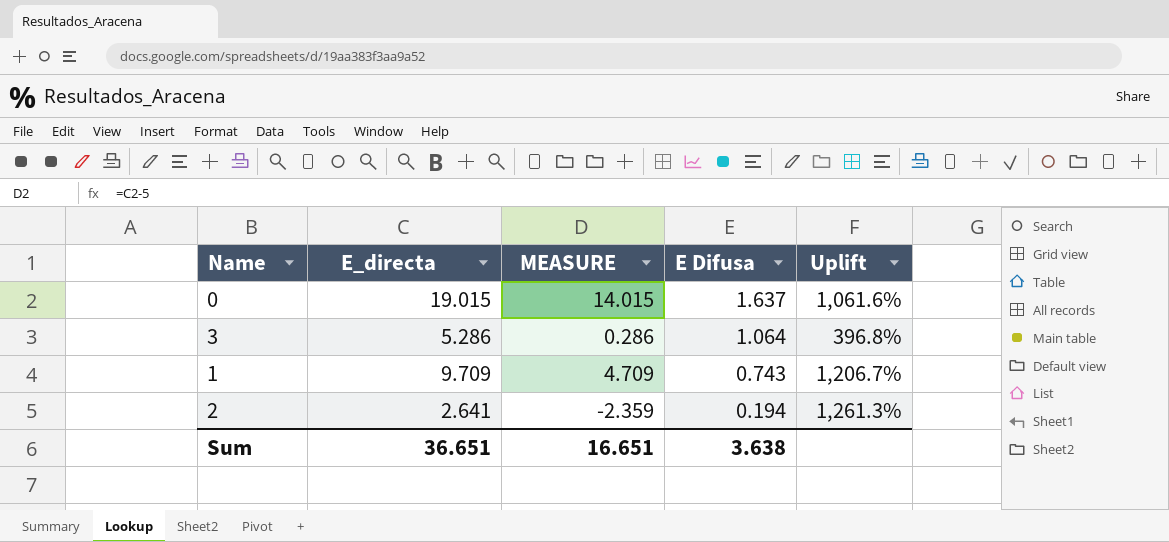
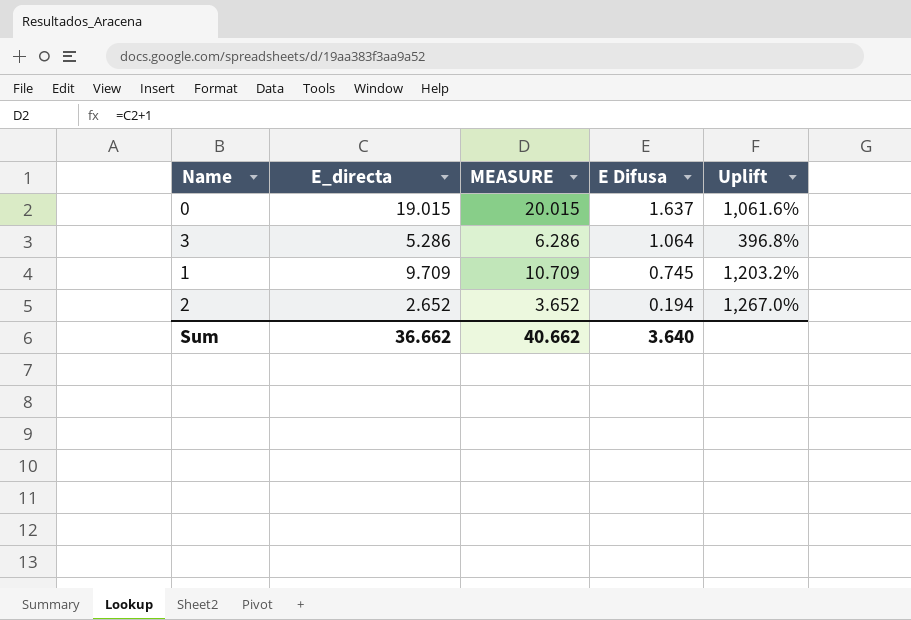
column MEASURE | formula: [E_directa] - 5 -> [E_directa] + 1
1 | E Difusa: 0.743 -> 0.745
1 | Uplift: 1,206.7% -> 1,203.2%
2 | E_directa: 2.641 -> 2.652
2 | Uplift: 1,261.3% -> 1,267.0%
Sum | E_directa: 36.651 -> 36.662
Sum | MEASURE: 16.651 -> 40.662
Sum | E Difusa: 3.638 -> 3.640

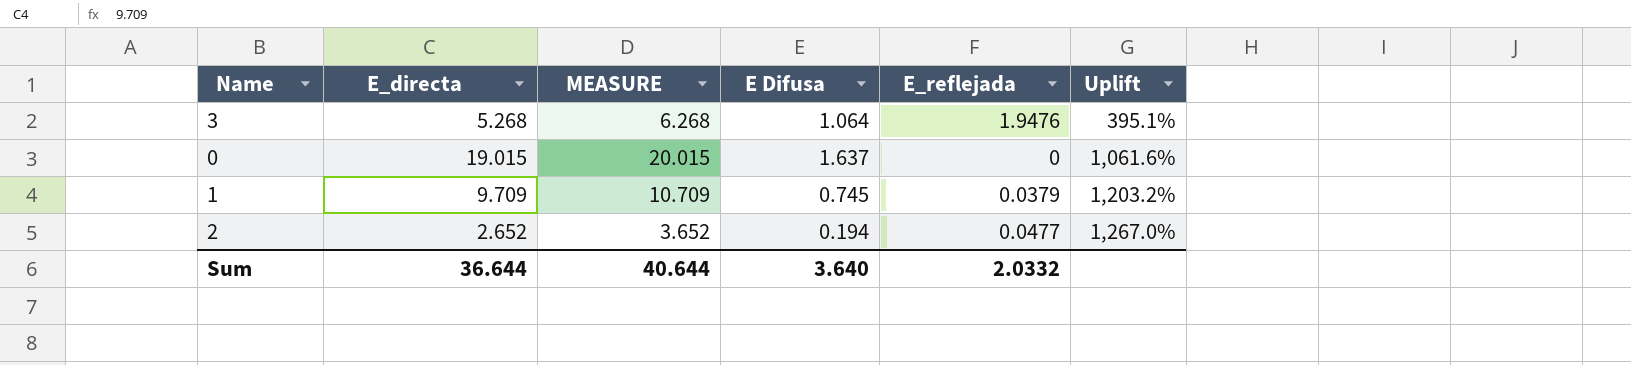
row order: E Difusa descending -> Uplift ascending
column E_reflejada | position: none -> 5
3 | E_directa: 5.286 -> 5.268
3 | MEASURE: 6.286 -> 6.268
3 | Uplift: 396.8% -> 395.1%
Sum | E_directa: 36.662 -> 36.644
Sum | MEASURE: 40.662 -> 40.644

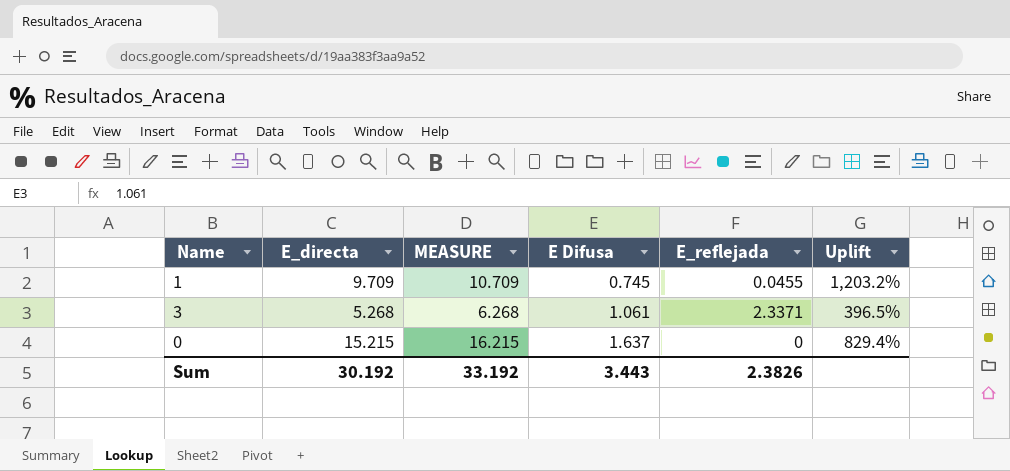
row order: Uplift ascending -> E Difusa ascending
row 2: 2.652 | 3.652 | 0.194 | 0.0477 | 1,267.0% -> none
1 | E_reflejada: 0.0379 -> 0.0455
3 | E Difusa: 1.064 -> 1.061
3 | E_reflejada: 1.9476 -> 2.3371
3 | Uplift: 395.1% -> 396.5%
0 | E_directa: 19.015 -> 15.215
0 | MEASURE: 20.015 -> 16.215
0 | Uplift: 1,061.6% -> 829.4%
Sum | E_directa: 36.644 -> 30.192
Sum | MEASURE: 40.644 -> 33.192
Sum | E Difusa: 3.640 -> 3.443
Sum | E_reflejada: 2.0332 -> 2.3826

